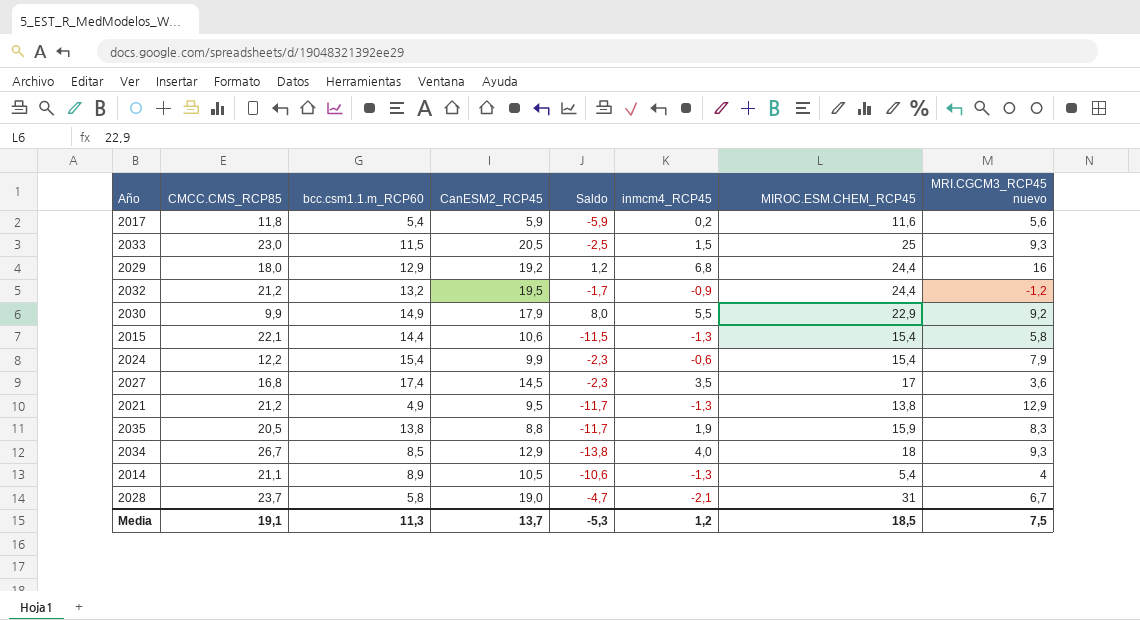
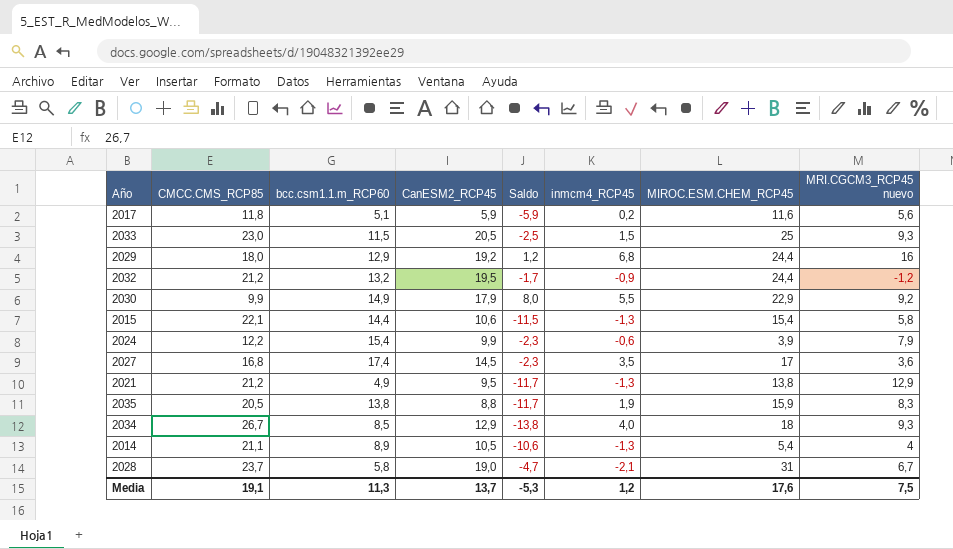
2017 | bcc.csm1.1.m_RCP60: 5,4 -> 5,1
2024 | MIROC.ESM.CHEM_RCP45: 15,4 -> 3,9
Media | MIROC.ESM.CHEM_RCP45: 18,5 -> 17,6

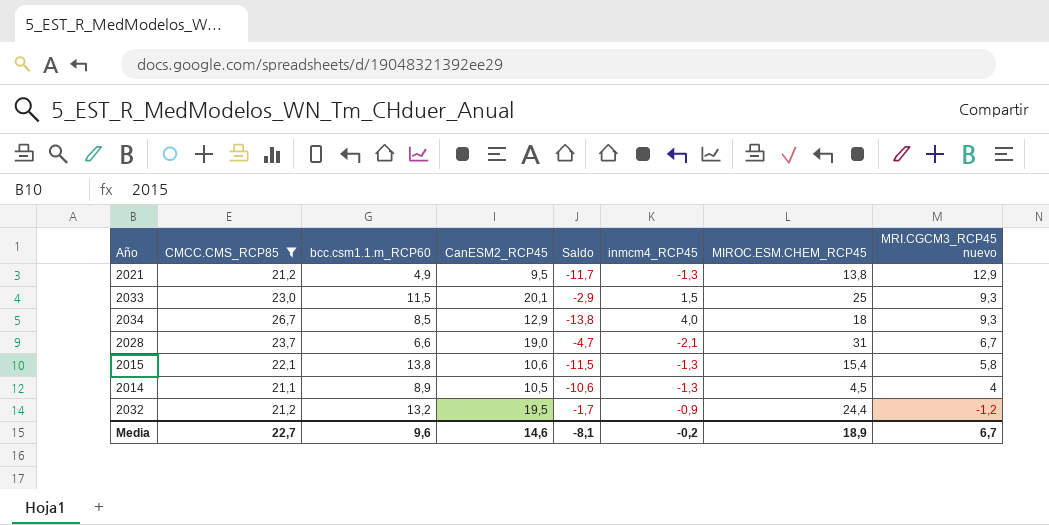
filter: none -> CMCC.CMS_RCP85 >= 21,1
row order: none -> MRI.CGCM3_RCP45 nuevo descending
2033 | CanESM2_RCP45: 20,5 -> 20,1
2033 | Saldo: -2,5 -> -2,9
2028 | bcc.csm1.1.m_RCP60: 5,8 -> 6,6
2015 | bcc.csm1.1.m_RCP60: 14,4 -> 13,8
2014 | MIROC.ESM.CHEM_RCP45: 5,4 -> 4,5
Media | CMCC.CMS_RCP85: 19,1 -> 22,7
Media | bcc.csm1.1.m_RCP60: 11,3 -> 9,6
Media | CanESM2_RCP45: 13,7 -> 14,6
Media | Saldo: -5,3 -> -8,1
Media | inmcm4_RCP45: 1,2 -> -0,2
Media | MIROC.ESM.CHEM_RCP45: 17,6 -> 18,9
Media | MRI.CGCM3_RCP45 nuevo: 7,5 -> 6,7

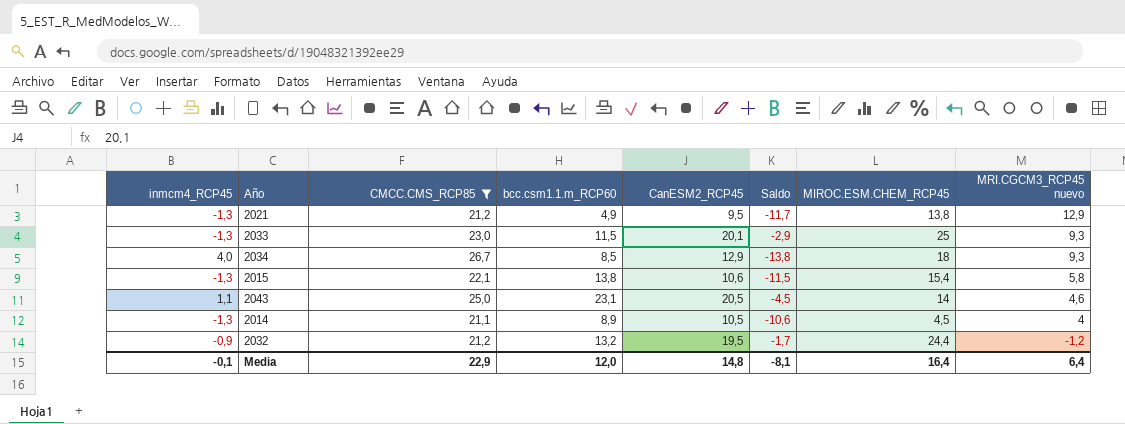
column inmcm4_RCP45 | position: 6 -> 1
row 2028: 23,7 | 6,6 | 19,0 | -4,7 | -2,1 | 31 | 6,7 -> none
2033 | inmcm4_RCP45: 1,5 -> -1,3
row 2043: none -> 1,1 | 25,0 | 23,1 | 20,5 | -4,5 | 14 | 4,6
Media | inmcm4_RCP45: -0,2 -> -0,1
Media | CMCC.CMS_RCP85: 22,7 -> 22,9
Media | bcc.csm1.1.m_RCP60: 9,6 -> 12,0
Media | CanESM2_RCP45: 14,6 -> 14,8
Media | MIROC.ESM.CHEM_RCP45: 18,9 -> 16,4
Media | MRI.CGCM3_RCP45 nuevo: 6,7 -> 6,4

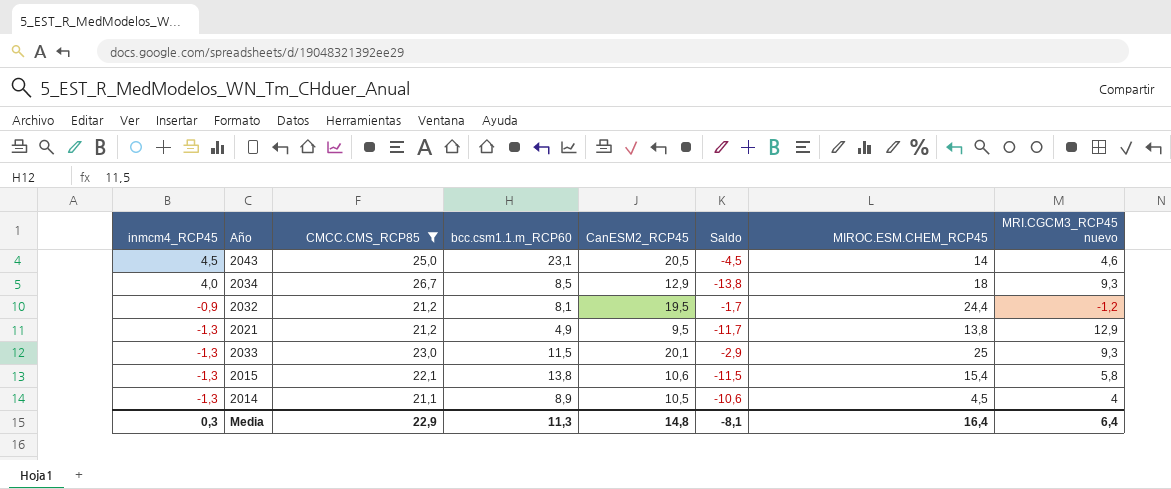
row order: MRI.CGCM3_RCP45 nuevo descending -> inmcm4_RCP45 descending
2043 | inmcm4_RCP45: 1,1 -> 4,5
2032 | bcc.csm1.1.m_RCP60: 13,2 -> 8,1
Media | inmcm4_RCP45: -0,1 -> 0,3
Media | bcc.csm1.1.m_RCP60: 12,0 -> 11,3

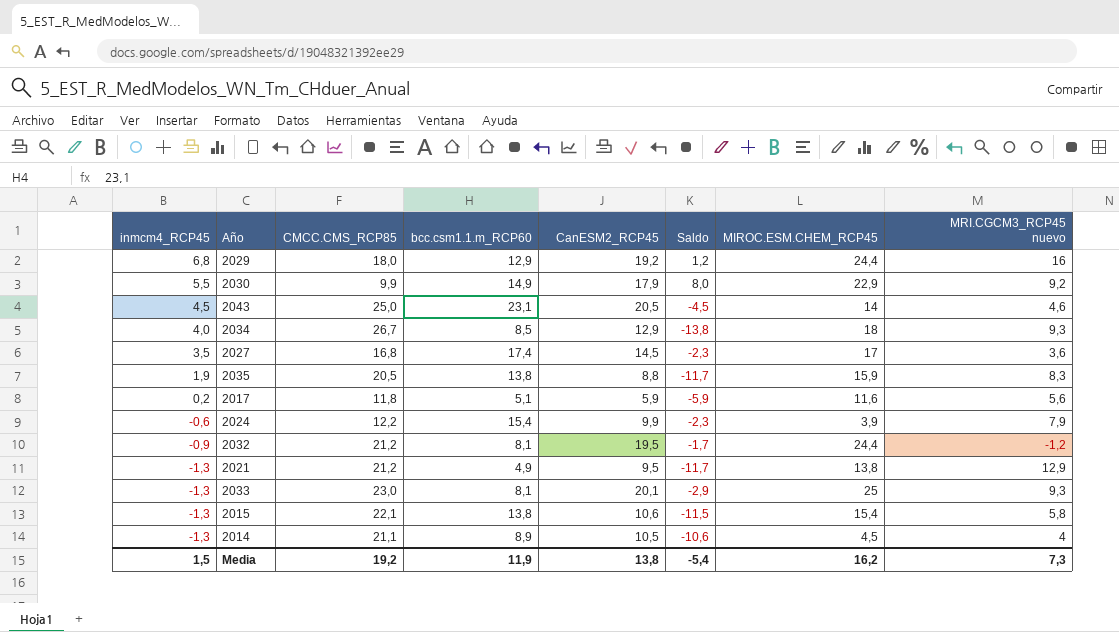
filter: CMCC.CMS_RCP85 >= 21,1 -> none
2033 | bcc.csm1.1.m_RCP60: 11,5 -> 8,1
Media | inmcm4_RCP45: 0,3 -> 1,5
Media | CMCC.CMS_RCP85: 22,9 -> 19,2
Media | bcc.csm1.1.m_RCP60: 11,3 -> 11,9
Media | CanESM2_RCP45: 14,8 -> 13,8
Media | Saldo: -8,1 -> -5,4
Media | MIROC.ESM.CHEM_RCP45: 16,4 -> 16,2
Media | MRI.CGCM3_RCP45 nuevo: 6,4 -> 7,3

